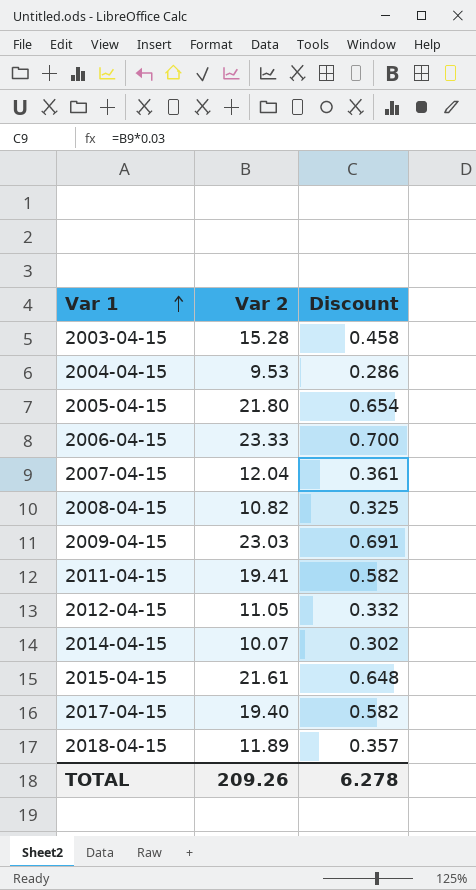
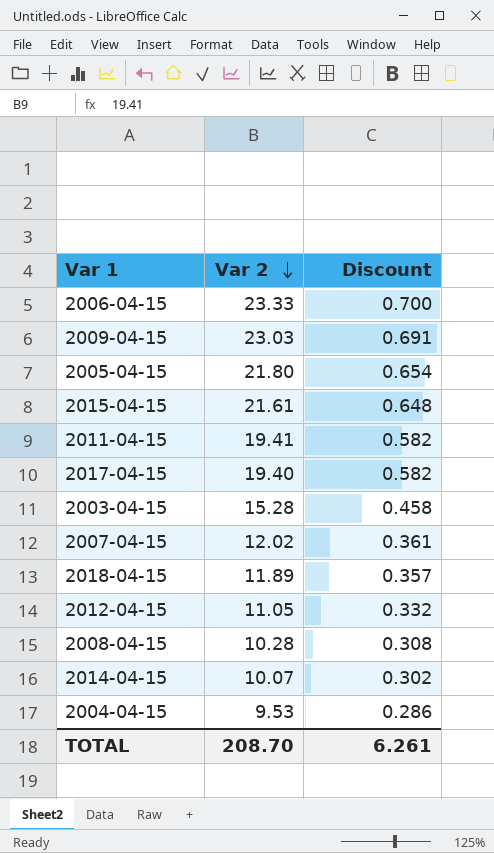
row order: Var 1 ascending -> Var 2 descending
2007-04-15 | Var 2: 12.04 -> 12.02
2008-04-15 | Var 2: 10.82 -> 10.28
2008-04-15 | Discount: 0.325 -> 0.308
TOTAL | Var 2: 209.26 -> 208.70
TOTAL | Discount: 6.278 -> 6.261

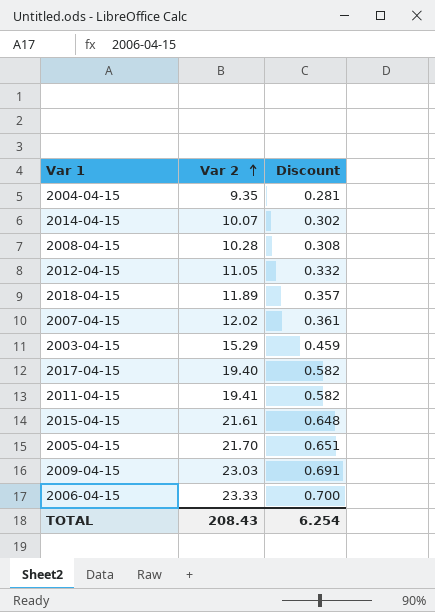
row order: Var 2 descending -> Var 2 ascending
2004-04-15 | Var 2: 9.53 -> 9.35
2004-04-15 | Discount: 0.286 -> 0.281
2003-04-15 | Var 2: 15.28 -> 15.29
2003-04-15 | Discount: 0.458 -> 0.459
2005-04-15 | Var 2: 21.80 -> 21.70
2005-04-15 | Discount: 0.654 -> 0.651
TOTAL | Var 2: 208.70 -> 208.43
TOTAL | Discount: 6.261 -> 6.254

